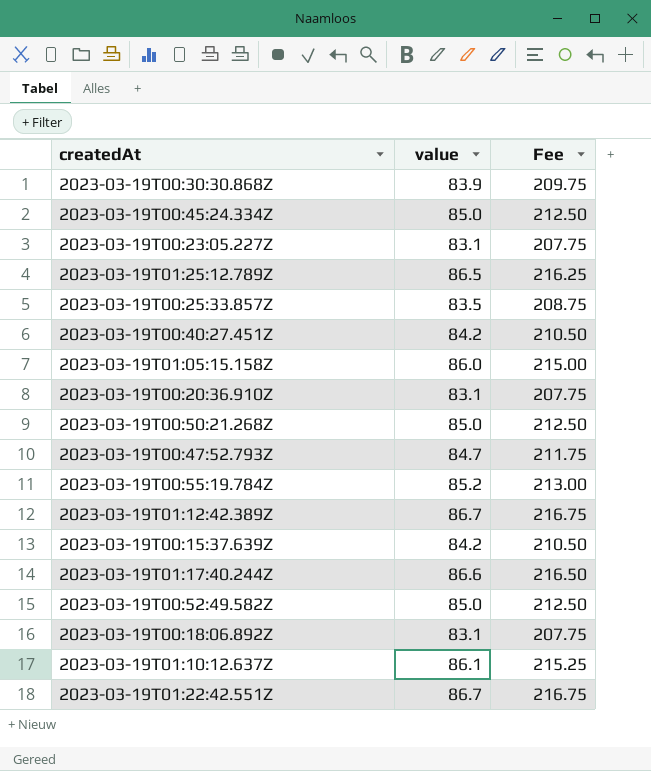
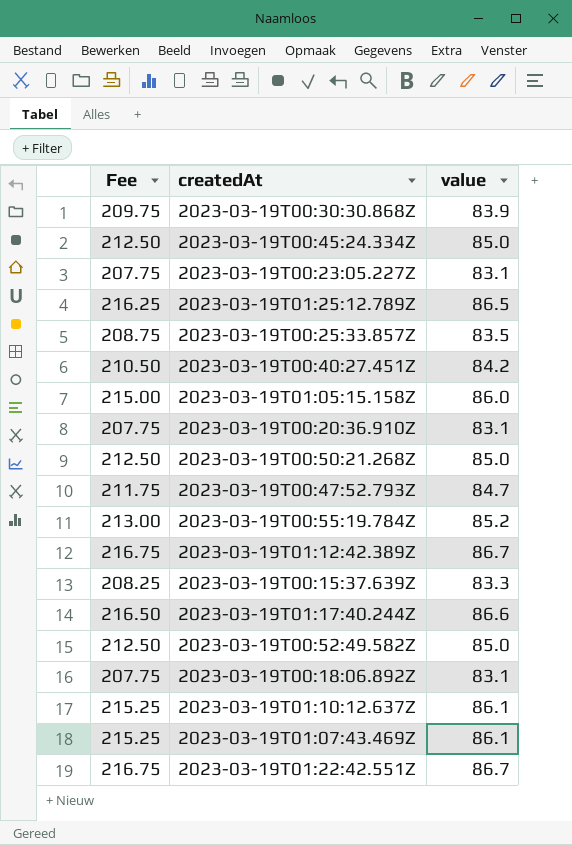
column Fee | position: 3 -> 1
2023-03-19T00:15:37.639Z | Fee: 210.50 -> 208.25
2023-03-19T00:15:37.639Z | value: 84.2 -> 83.3
row 2023-03-19T01:07:43.469Z: none -> 215.25 | 86.1

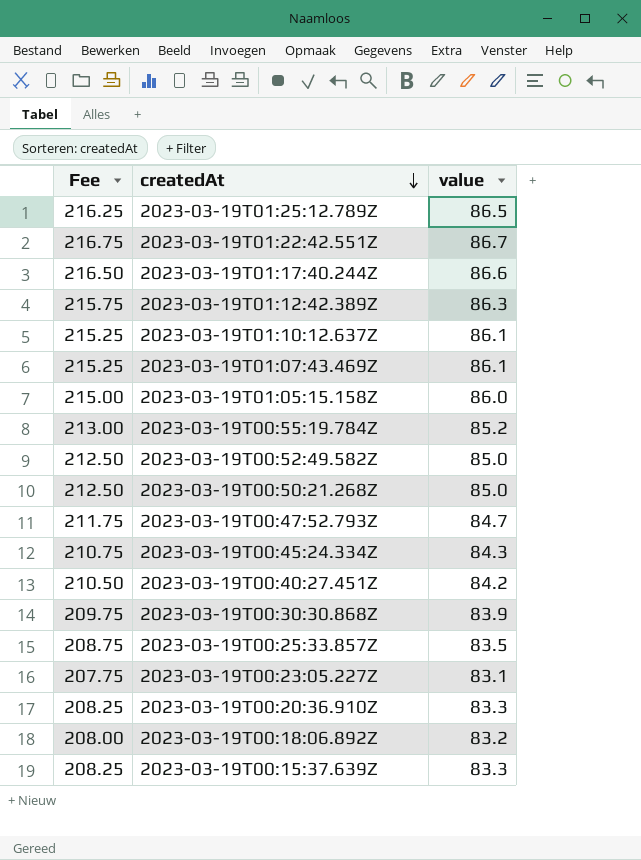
row order: none -> createdAt descending
2023-03-19T01:12:42.389Z | Fee: 216.75 -> 215.75
2023-03-19T01:12:42.389Z | value: 86.7 -> 86.3
2023-03-19T00:45:24.334Z | Fee: 212.50 -> 210.75
2023-03-19T00:45:24.334Z | value: 85.0 -> 84.3
2023-03-19T00:20:36.910Z | Fee: 207.75 -> 208.25
2023-03-19T00:20:36.910Z | value: 83.1 -> 83.3
2023-03-19T00:18:06.892Z | Fee: 207.75 -> 208.00
2023-03-19T00:18:06.892Z | value: 83.1 -> 83.2

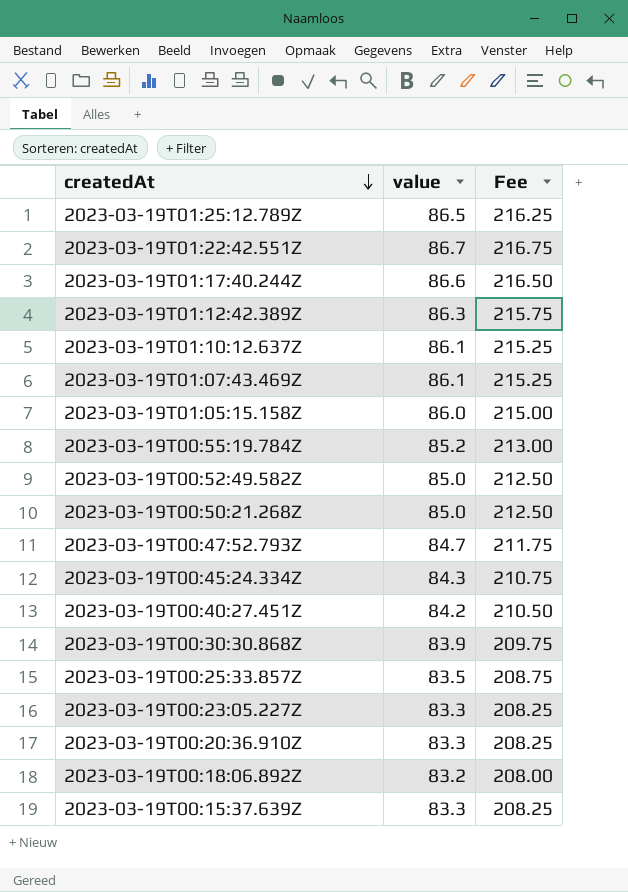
column Fee | position: 1 -> 3
2023-03-19T00:23:05.227Z | value: 83.1 -> 83.3
2023-03-19T00:23:05.227Z | Fee: 207.75 -> 208.25

